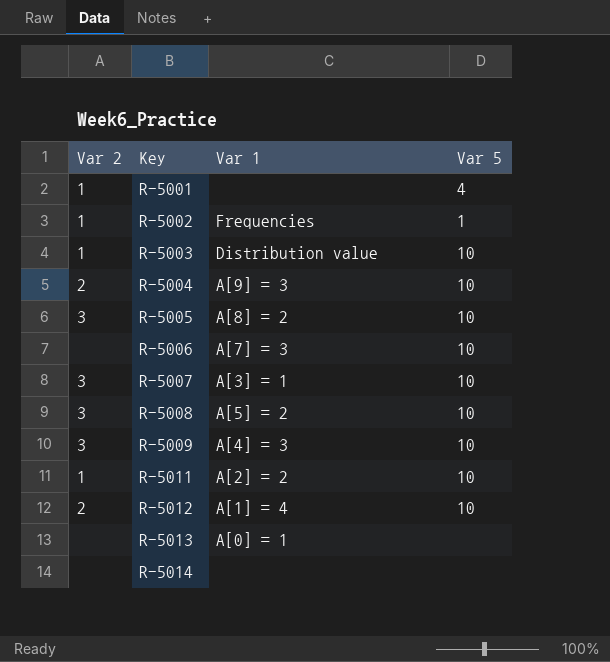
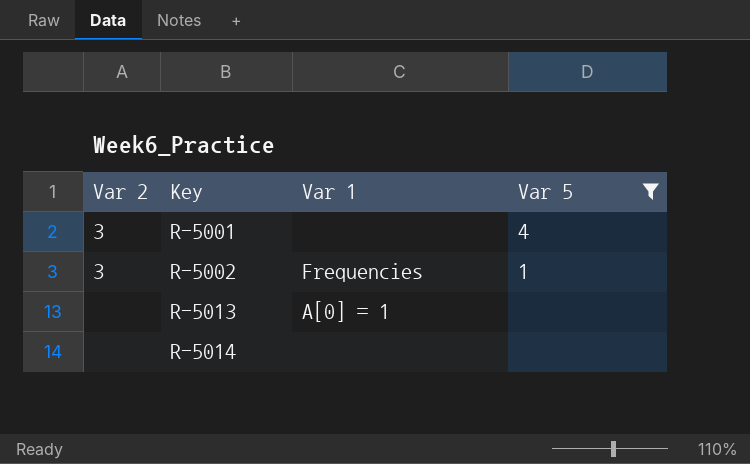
filter: none -> Var 5 != 10
R-5001 | Var 2: 1 -> 3
R-5002 | Var 2: 1 -> 3

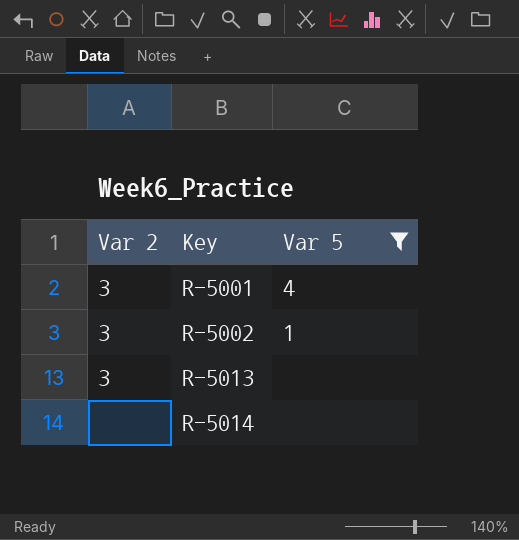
column Var 1 | position: 3 -> none
R-5013 | Var 2: none -> 3

